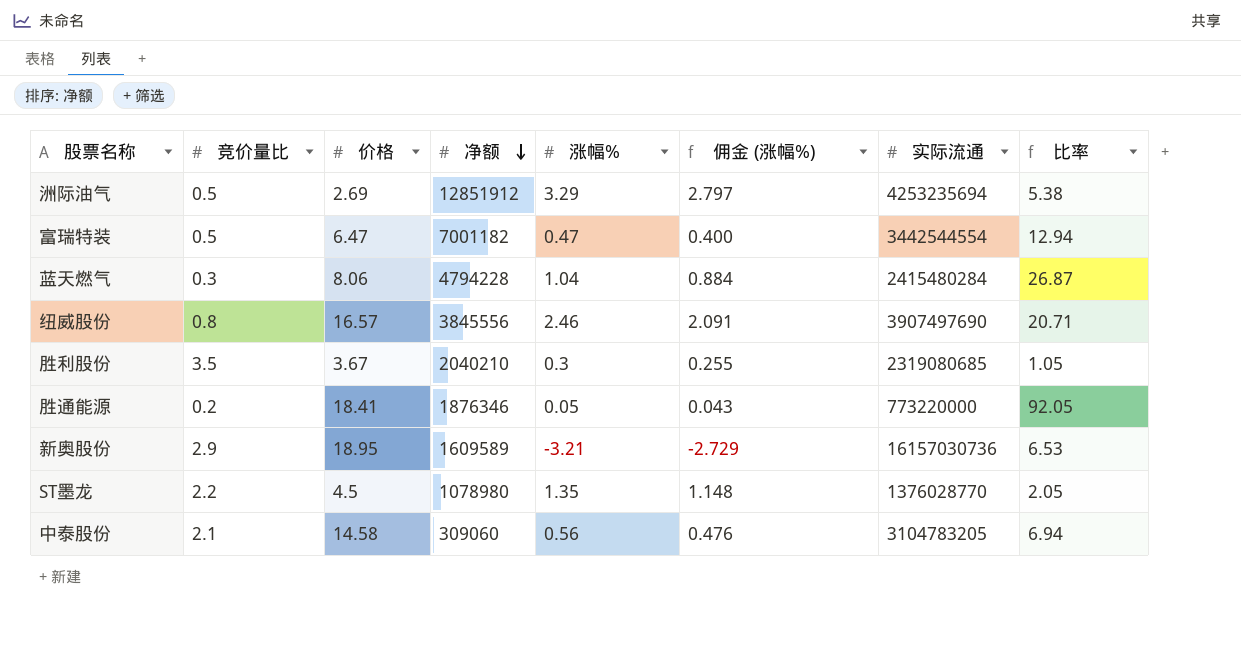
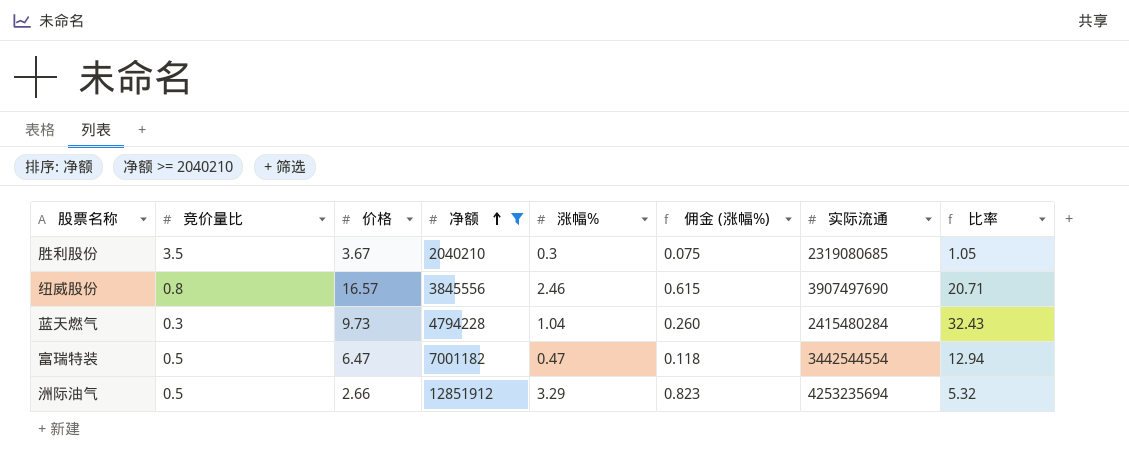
filter: none -> 净额 >= 2040210
row order: 净额 descending -> 净额 ascending
column 佣金 (涨幅%) | formula: [涨幅%] * 0.85 -> [涨幅%] * 0.25
蓝天燃气 | 价格: 8.06 -> 9.73
蓝天燃气 | 比率: 26.87 -> 32.43
洲际油气 | 价格: 2.69 -> 2.66
洲际油气 | 比率: 5.38 -> 5.32

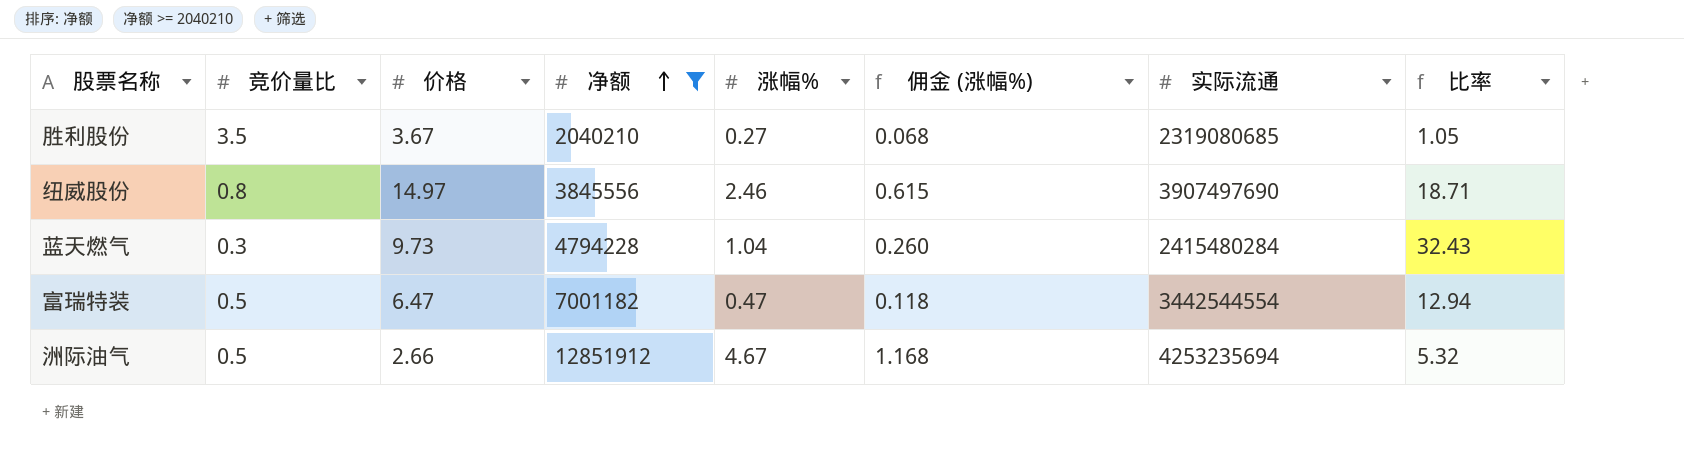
胜利股份 | 涨幅%: 0.3 -> 0.27
胜利股份 | 佣金 (涨幅%): 0.075 -> 0.068
纽威股份 | 价格: 16.57 -> 14.97
纽威股份 | 比率: 20.71 -> 18.71
洲际油气 | 涨幅%: 3.29 -> 4.67
洲际油气 | 佣金 (涨幅%): 0.823 -> 1.168

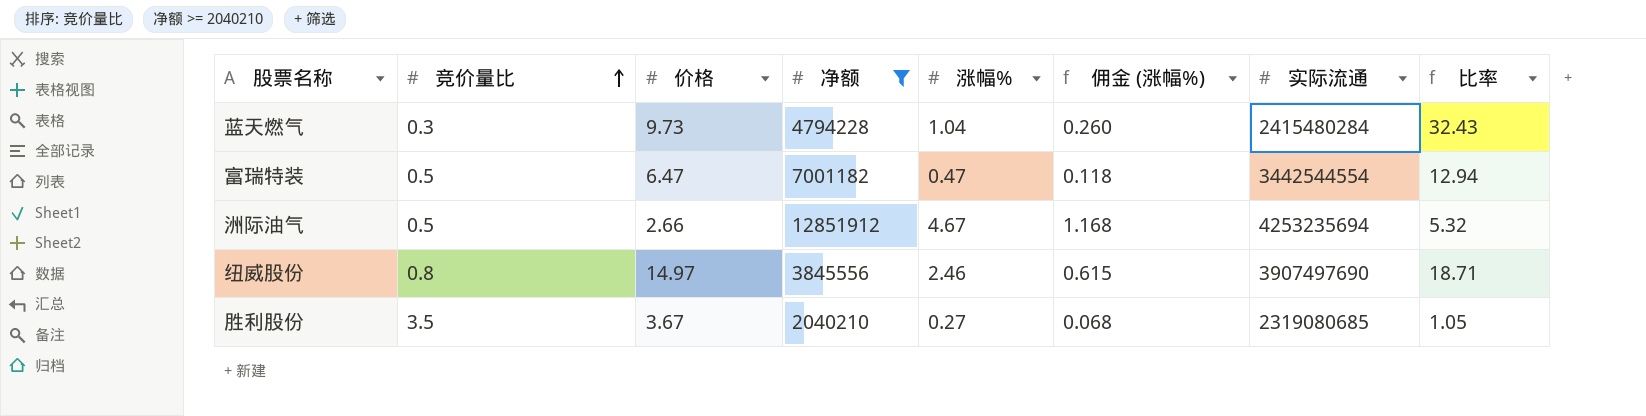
row order: 净额 ascending -> 竞价量比 ascending

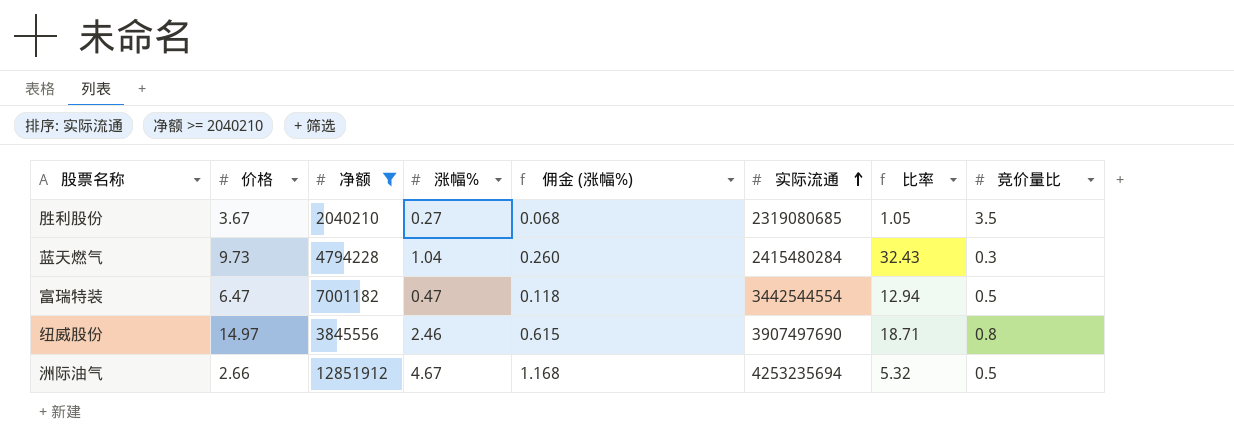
row order: 竞价量比 ascending -> 实际流通 ascending
column 竞价量比 | position: 2 -> 8

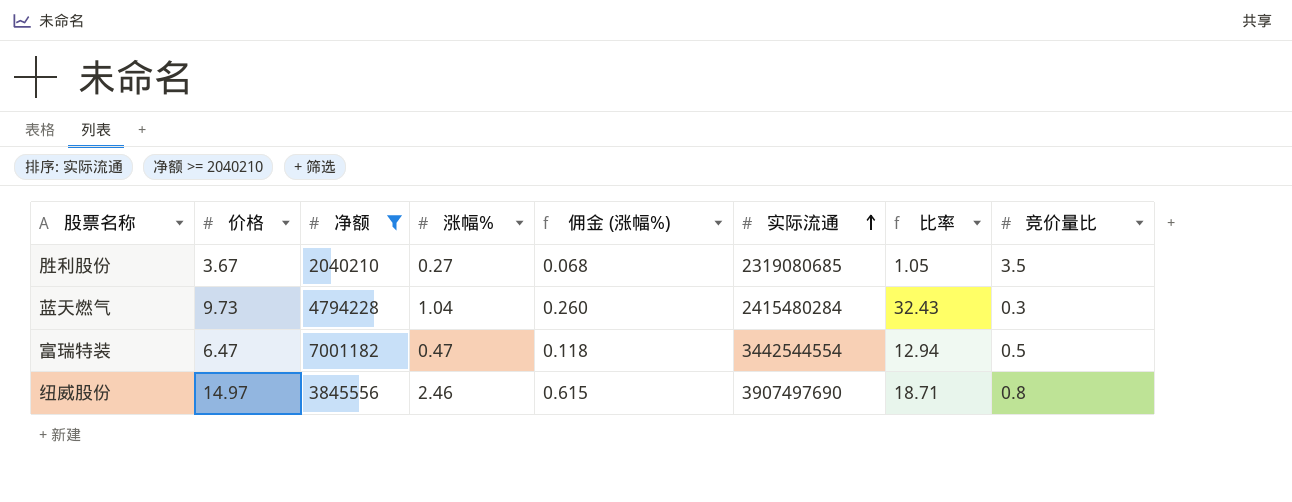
row 洲际油气: 2.66 | 12851912 | 4.67 | 1.168 | 4253235694 | 5.32 | 0.5 -> none

